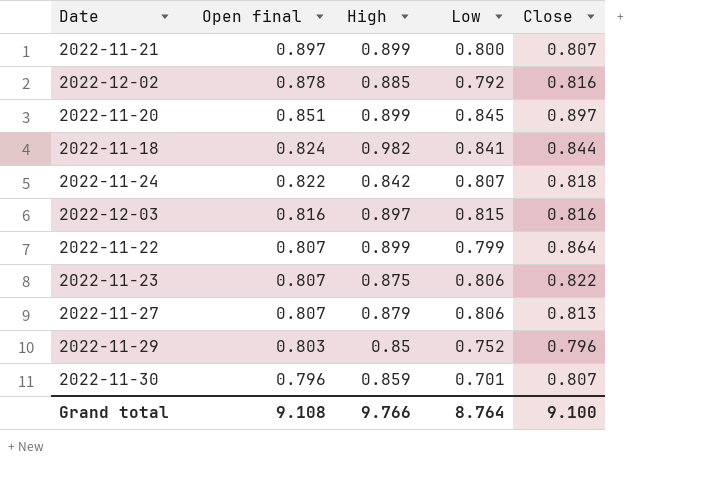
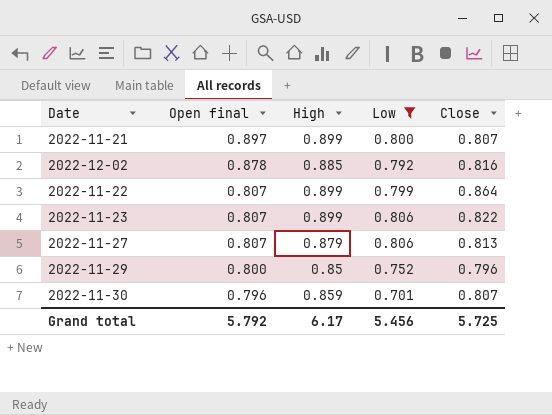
filter: none -> Low <= 0.806
2022-11-23 | High: 0.875 -> 0.899
2022-11-29 | Open final: 0.803 -> 0.800
Grand total | Open final: 9.108 -> 5.792
Grand total | High: 9.766 -> 6.17
Grand total | Low: 8.764 -> 5.456
Grand total | Close: 9.100 -> 5.725

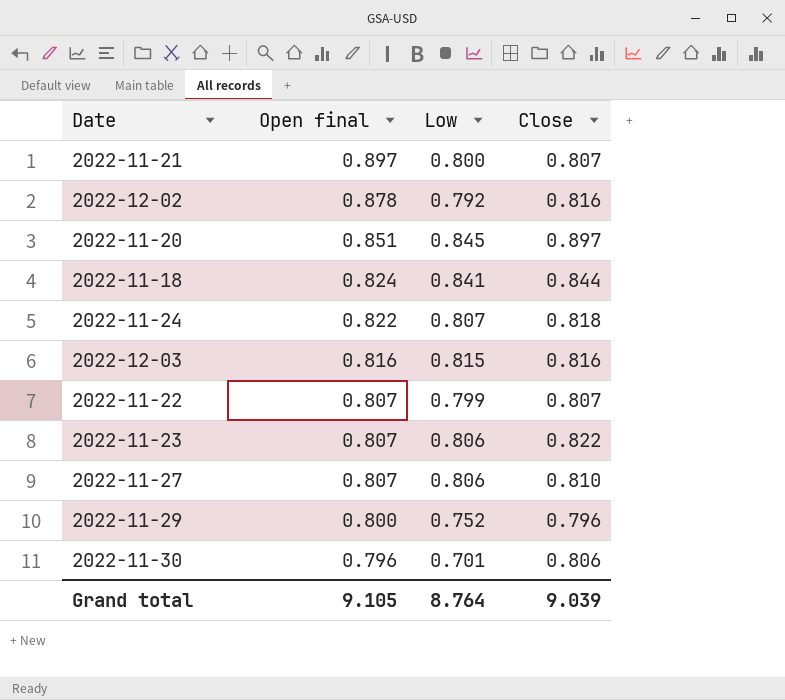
filter: Low <= 0.806 -> none
column High | position: 3 -> none
2022-11-22 | Close: 0.864 -> 0.807
2022-11-27 | Close: 0.813 -> 0.810
2022-11-30 | Close: 0.807 -> 0.806
Grand total | Open final: 5.792 -> 9.105
Grand total | Low: 5.456 -> 8.764
Grand total | Close: 5.725 -> 9.039

